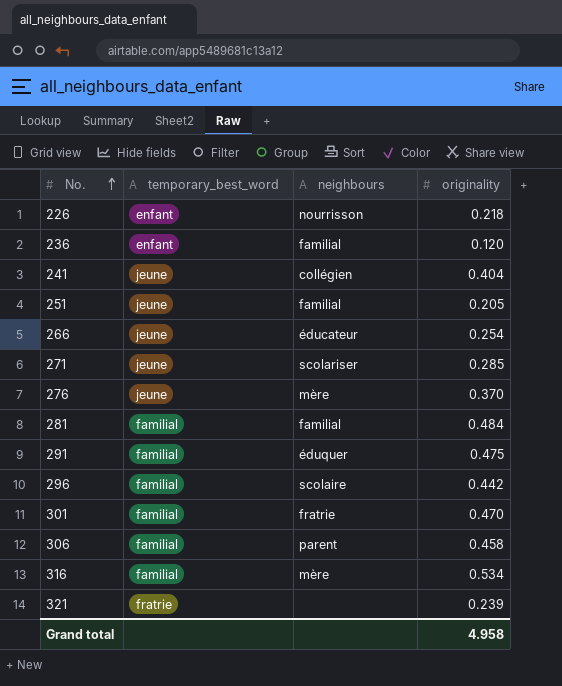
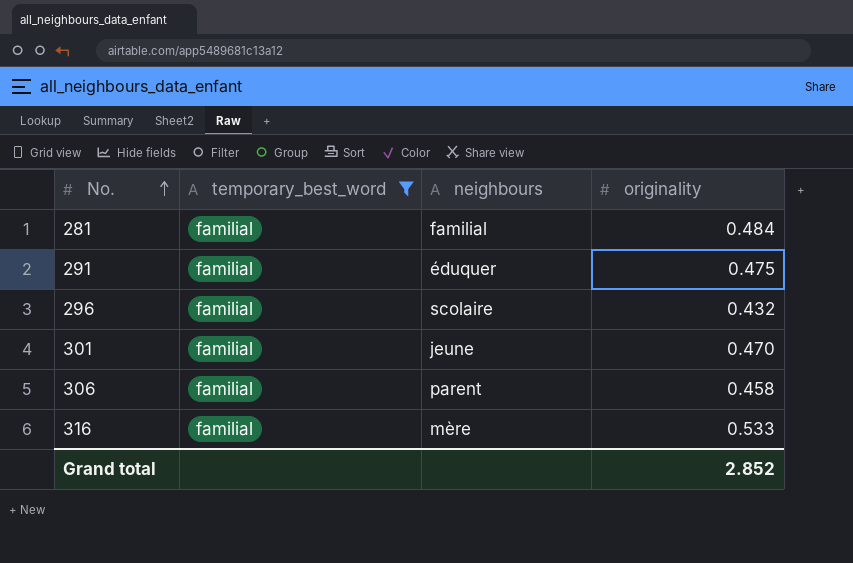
filter: none -> temporary_best_word = familial
296 | originality: 0.442 -> 0.432
301 | neighbours: fratrie -> jeune
316 | originality: 0.534 -> 0.533
Grand total | originality: 4.958 -> 2.852

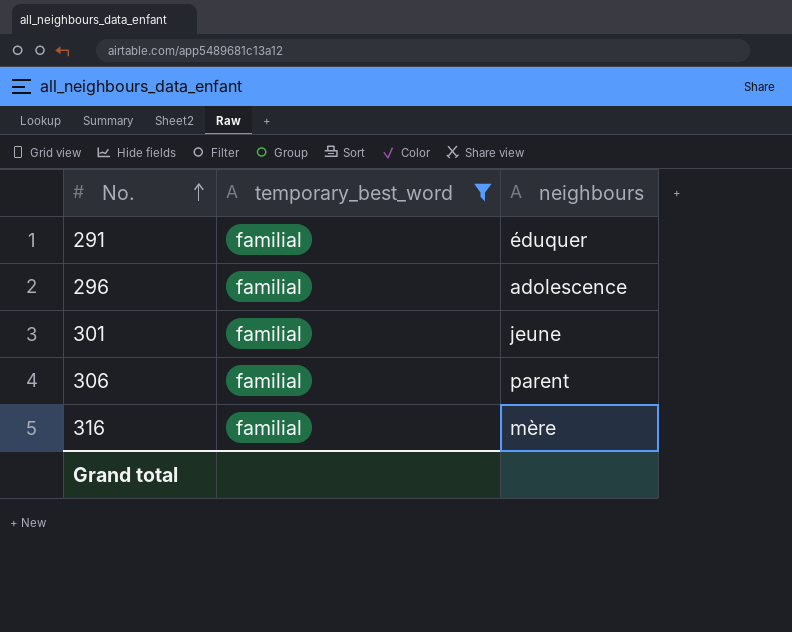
column originality | position: 4 -> none
row 281: familial | familial | 0.484 -> none
296 | neighbours: scolaire -> adolescence

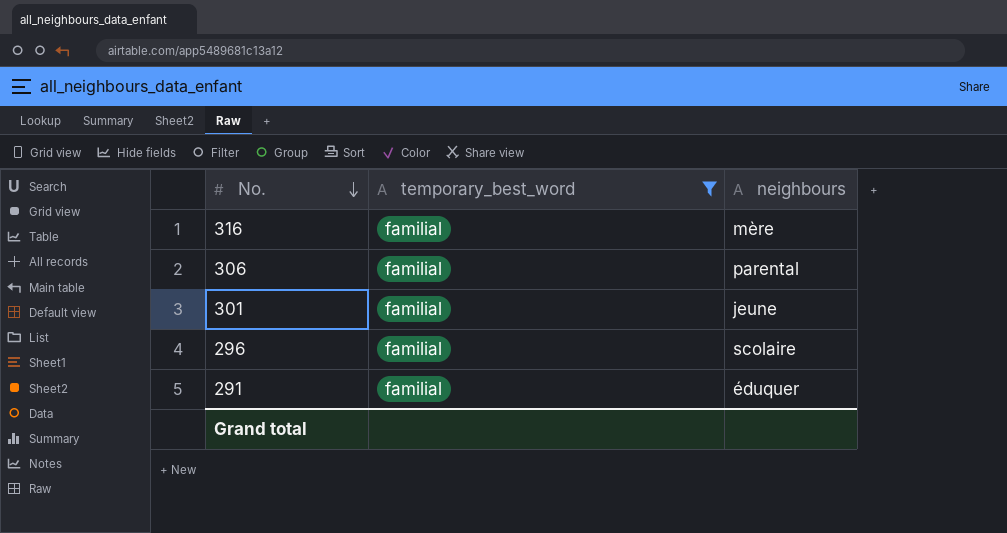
row order: No. ascending -> No. descending
306 | neighbours: parent -> parental
296 | neighbours: adolescence -> scolaire

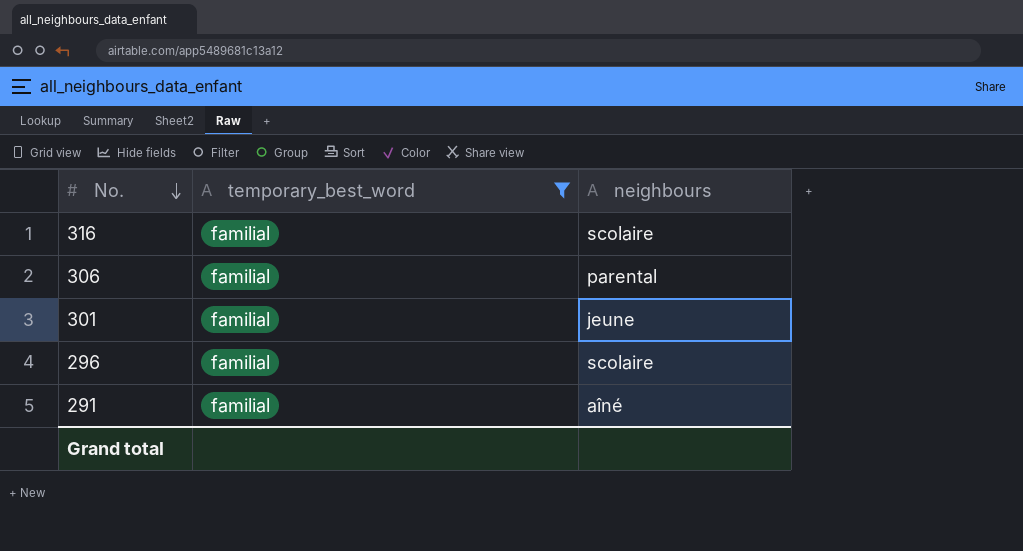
316 | neighbours: mère -> scolaire
291 | neighbours: éduquer -> aîné

